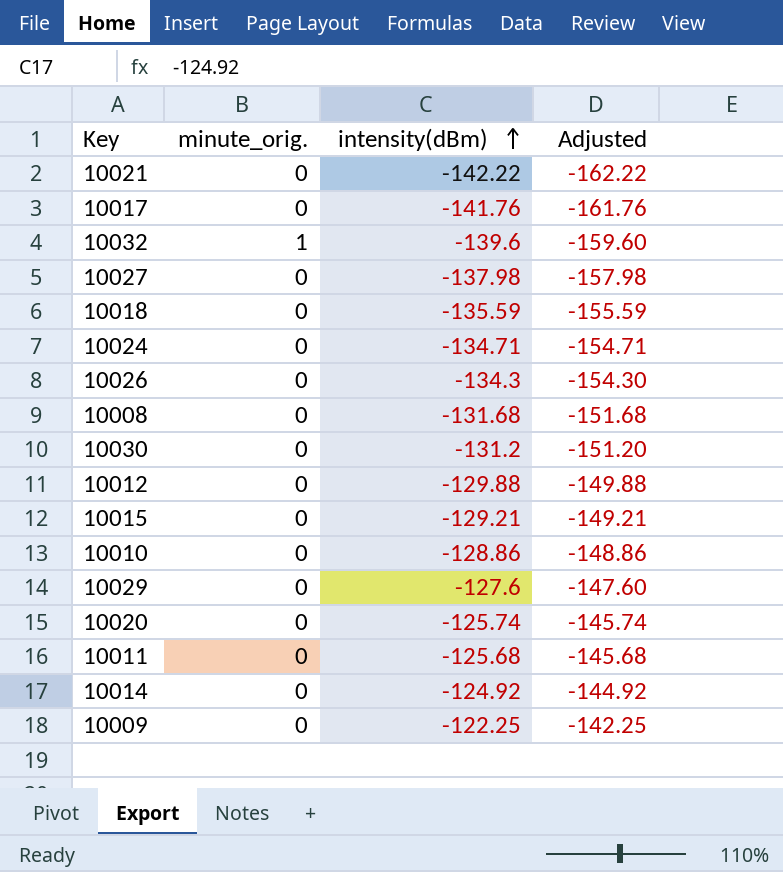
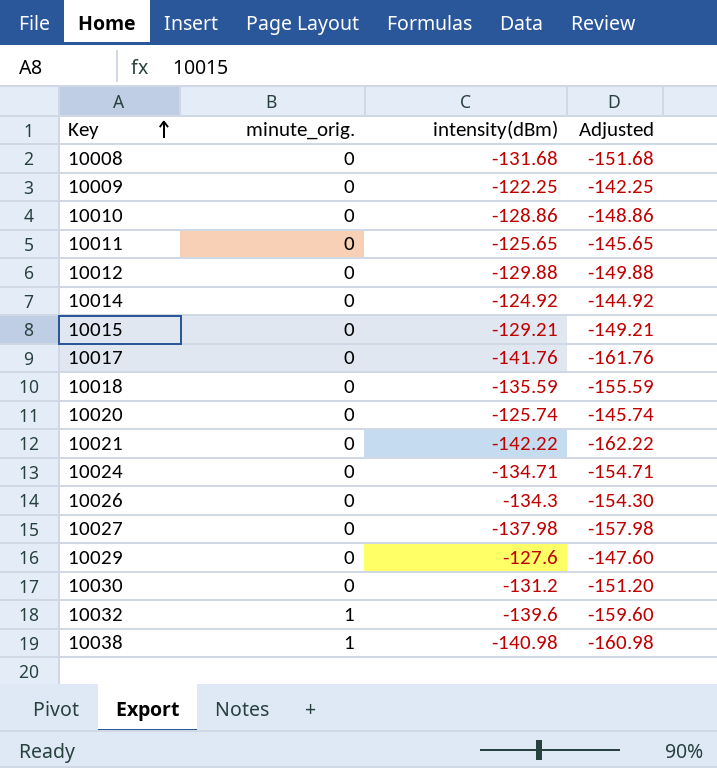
row order: intensity(dBm) ascending -> Key ascending
10011 | intensity(dBm): -125.68 -> -125.65
10011 | Adjusted: -145.68 -> -145.65
row 10038: none -> 1 | -140.98 | -160.98

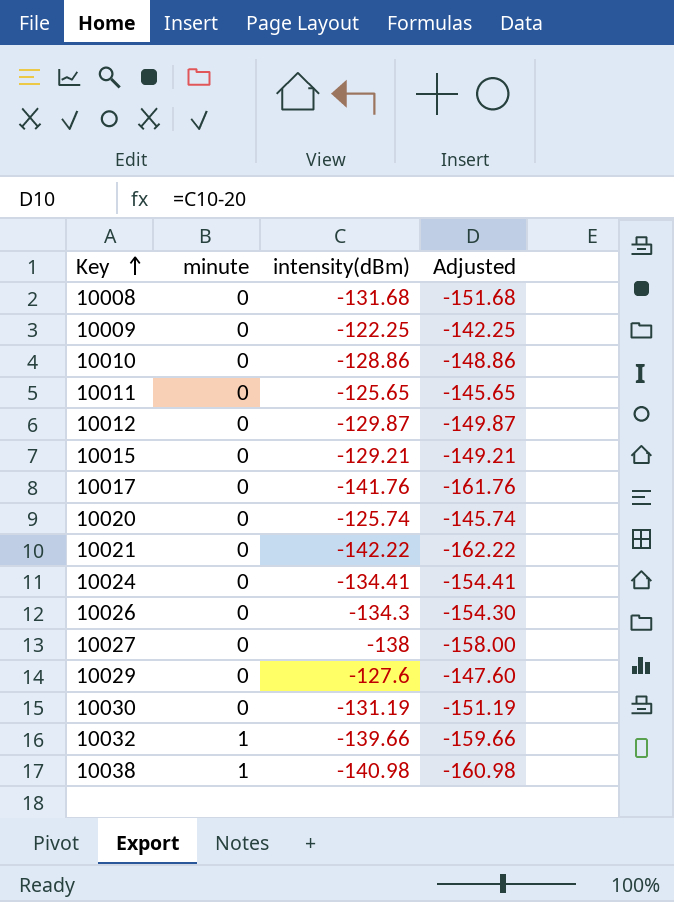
column name: minute_orig. -> minute
row 10014: 0 | -124.92 | -144.92 -> none
row 10018: 0 | -135.59 | -155.59 -> none
10012 | intensity(dBm): -129.88 -> -129.87
10012 | Adjusted: -149.88 -> -149.87
10024 | intensity(dBm): -134.71 -> -134.41
10024 | Adjusted: -154.71 -> -154.41
10027 | intensity(dBm): -137.98 -> -138
10027 | Adjusted: -157.98 -> -158.00
10030 | intensity(dBm): -131.2 -> -131.19
10030 | Adjusted: -151.20 -> -151.19
10032 | intensity(dBm): -139.6 -> -139.66
10032 | Adjusted: -159.60 -> -159.66

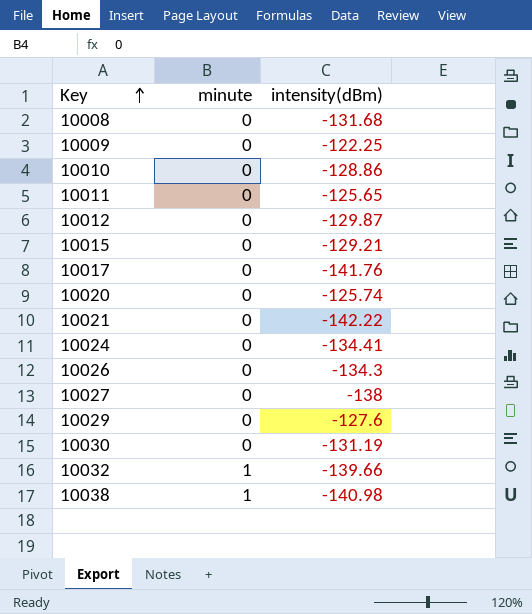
column Adjusted | formula: [intensity(dBm)] - 20 -> none

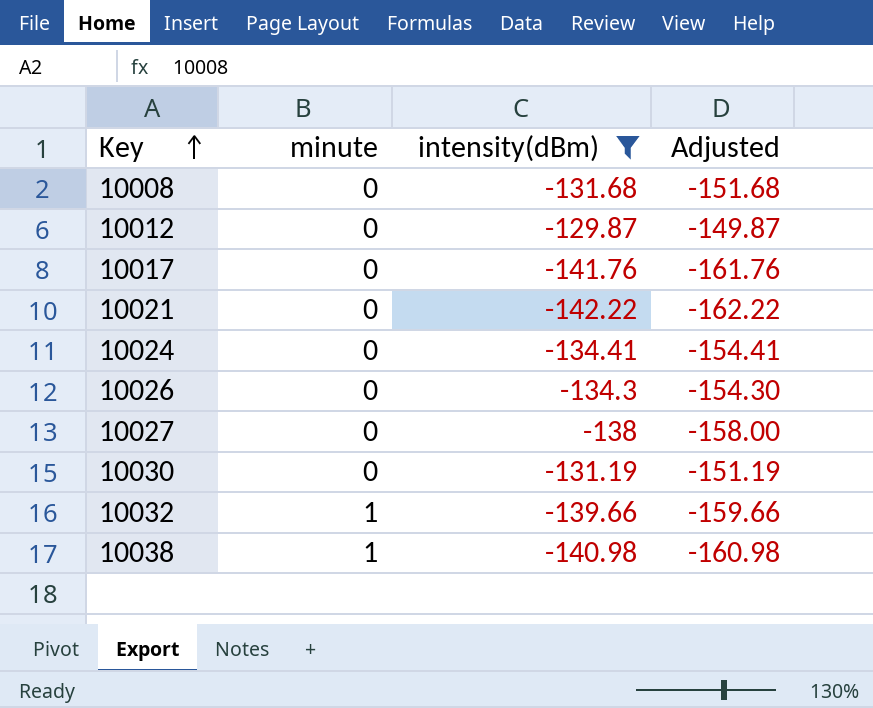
filter: none -> intensity(dBm) <= -129.87
column Adjusted | formula: none -> [intensity(dBm)] - 20

